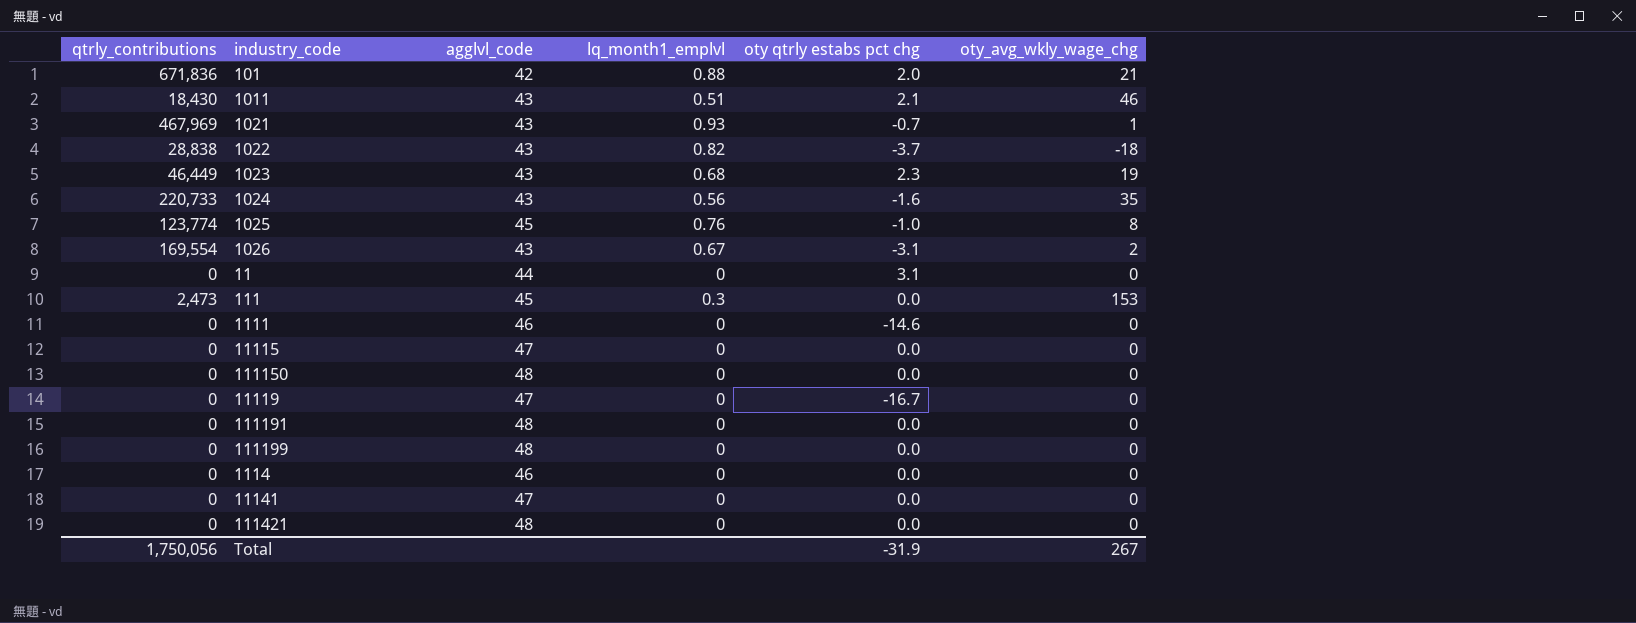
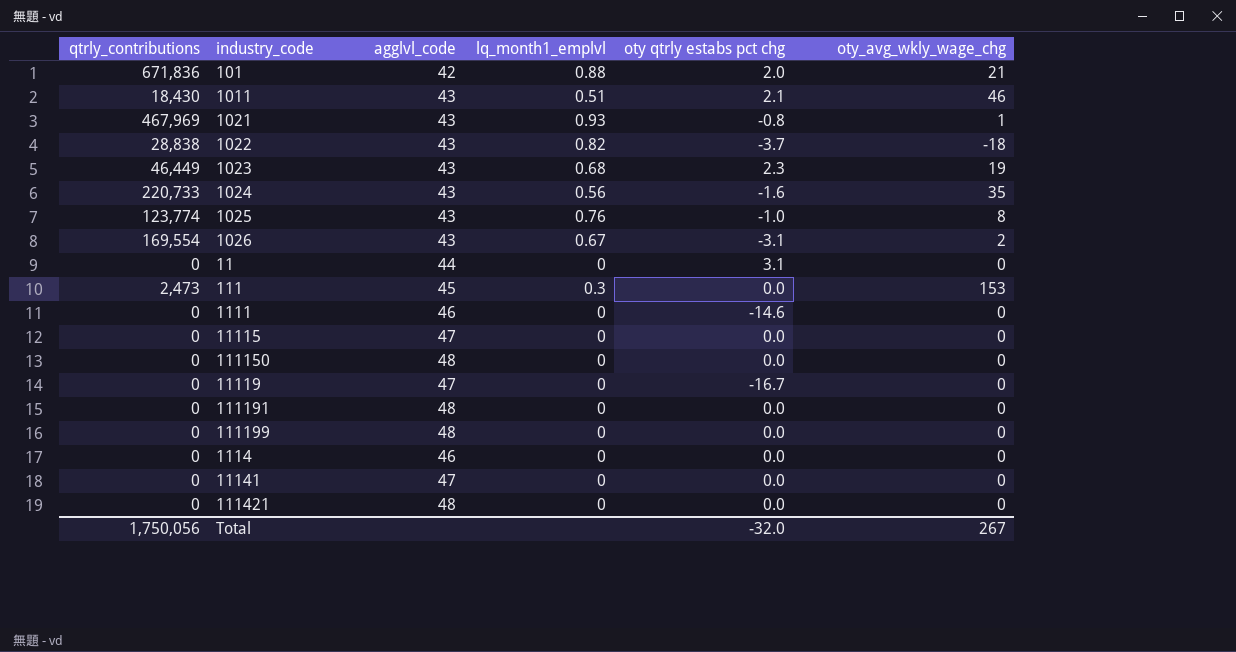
1021 | oty qtrly estabs pct chg: -0.7 -> -0.8
1025 | agglvl_code: 45 -> 43
Total | oty qtrly estabs pct chg: -31.9 -> -32.0

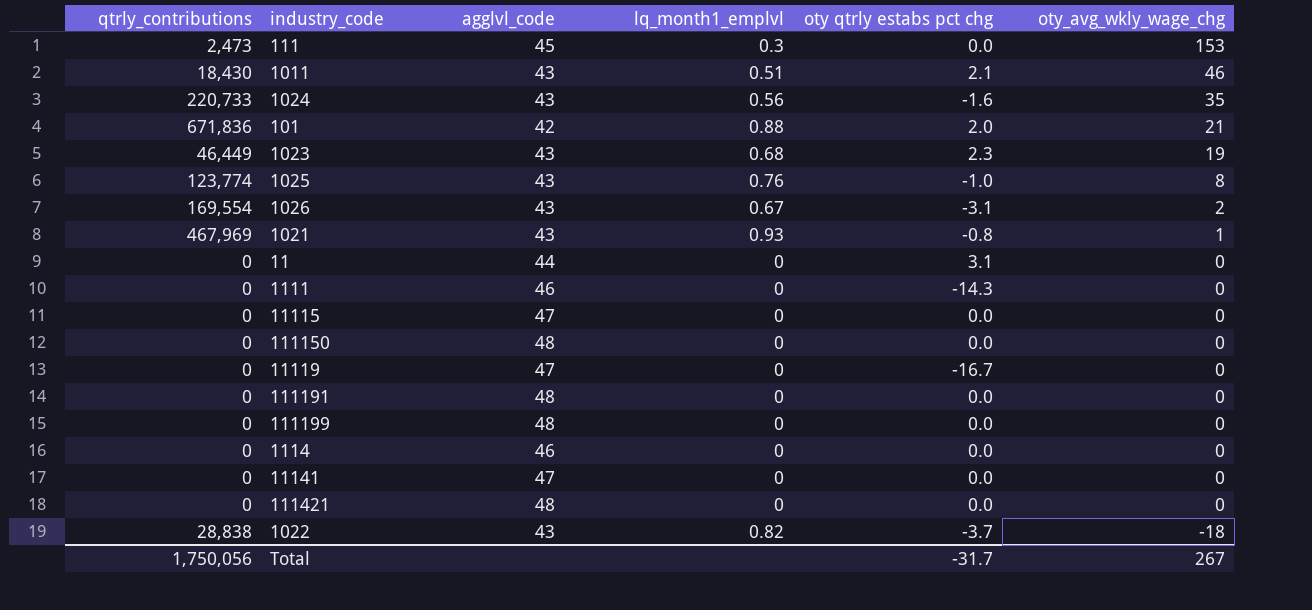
row order: none -> oty_avg_wkly_wage_chg descending
1111 | oty qtrly estabs pct chg: -14.6 -> -14.3
Total | oty qtrly estabs pct chg: -32.0 -> -31.7

